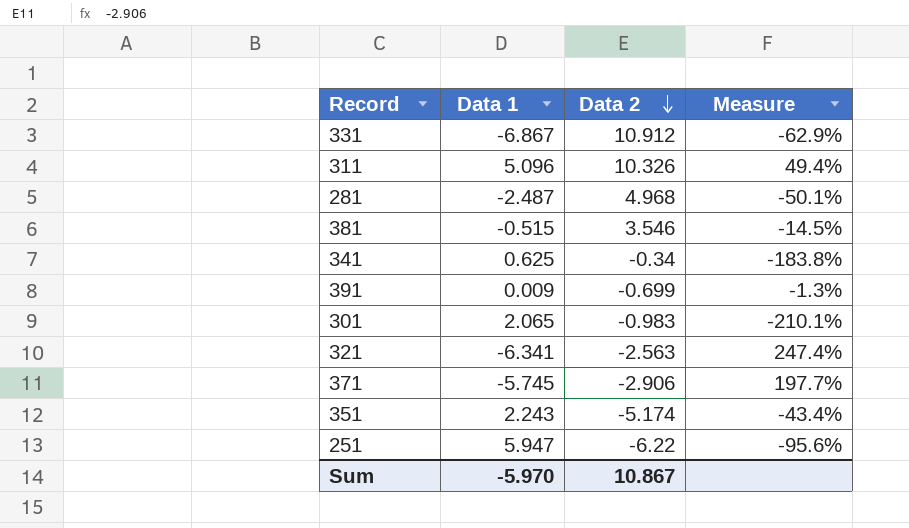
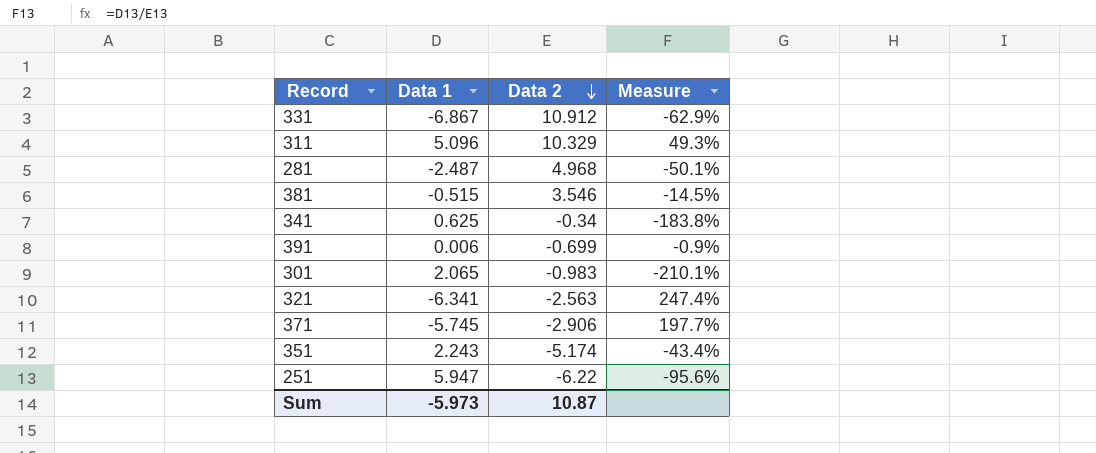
311 | Data 2: 10.326 -> 10.329
311 | Measure: 49.4% -> 49.3%
391 | Data 1: 0.009 -> 0.006
391 | Measure: -1.3% -> -0.9%
Sum | Data 1: -5.970 -> -5.973
Sum | Data 2: 10.867 -> 10.87

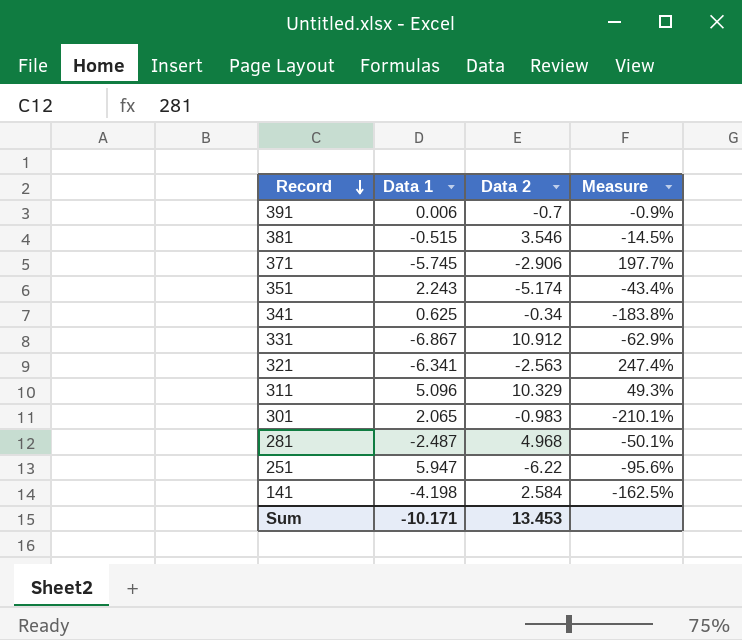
row order: Data 2 descending -> Record descending
391 | Data 2: -0.699 -> -0.7
row 141: none -> -4.198 | 2.584 | -162.5%
Sum | Data 1: -5.973 -> -10.171
Sum | Data 2: 10.87 -> 13.453

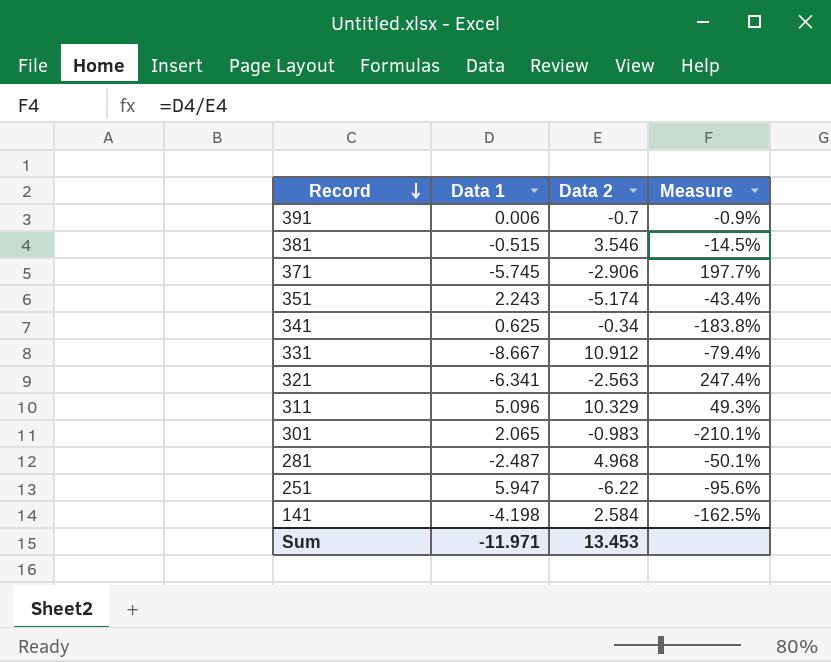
331 | Data 1: -6.867 -> -8.667
331 | Measure: -62.9% -> -79.4%
Sum | Data 1: -10.171 -> -11.971

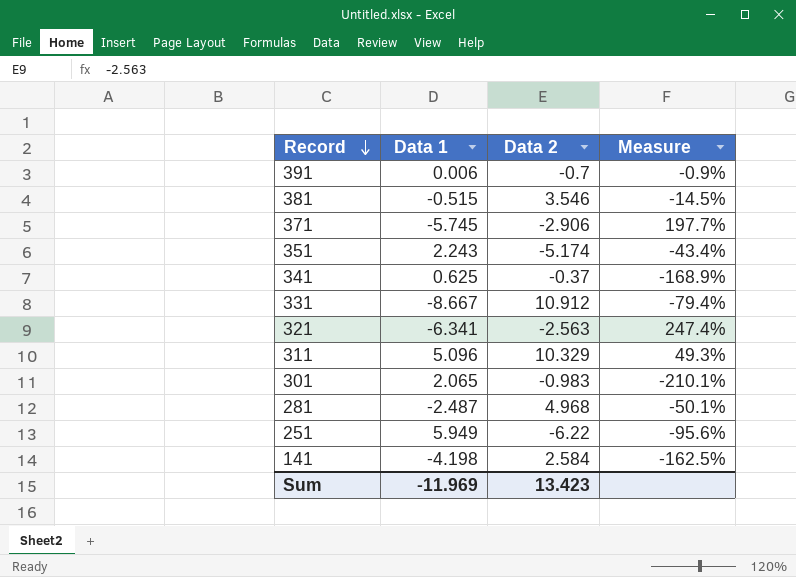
341 | Data 2: -0.34 -> -0.37
341 | Measure: -183.8% -> -168.9%
251 | Data 1: 5.947 -> 5.949
Sum | Data 1: -11.971 -> -11.969
Sum | Data 2: 13.453 -> 13.423

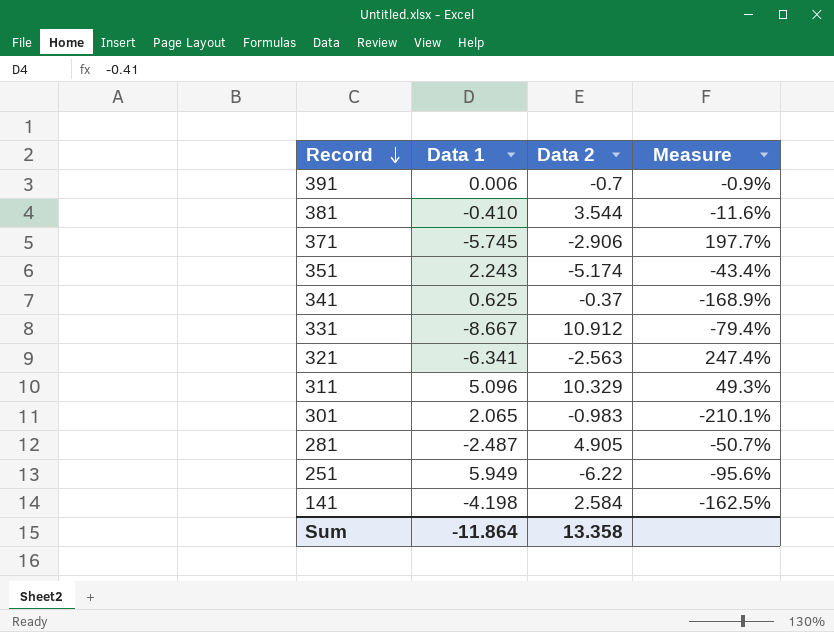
381 | Data 1: -0.515 -> -0.410
381 | Data 2: 3.546 -> 3.544
381 | Measure: -14.5% -> -11.6%
281 | Data 2: 4.968 -> 4.905
281 | Measure: -50.1% -> -50.7%
Sum | Data 1: -11.969 -> -11.864
Sum | Data 2: 13.423 -> 13.358

